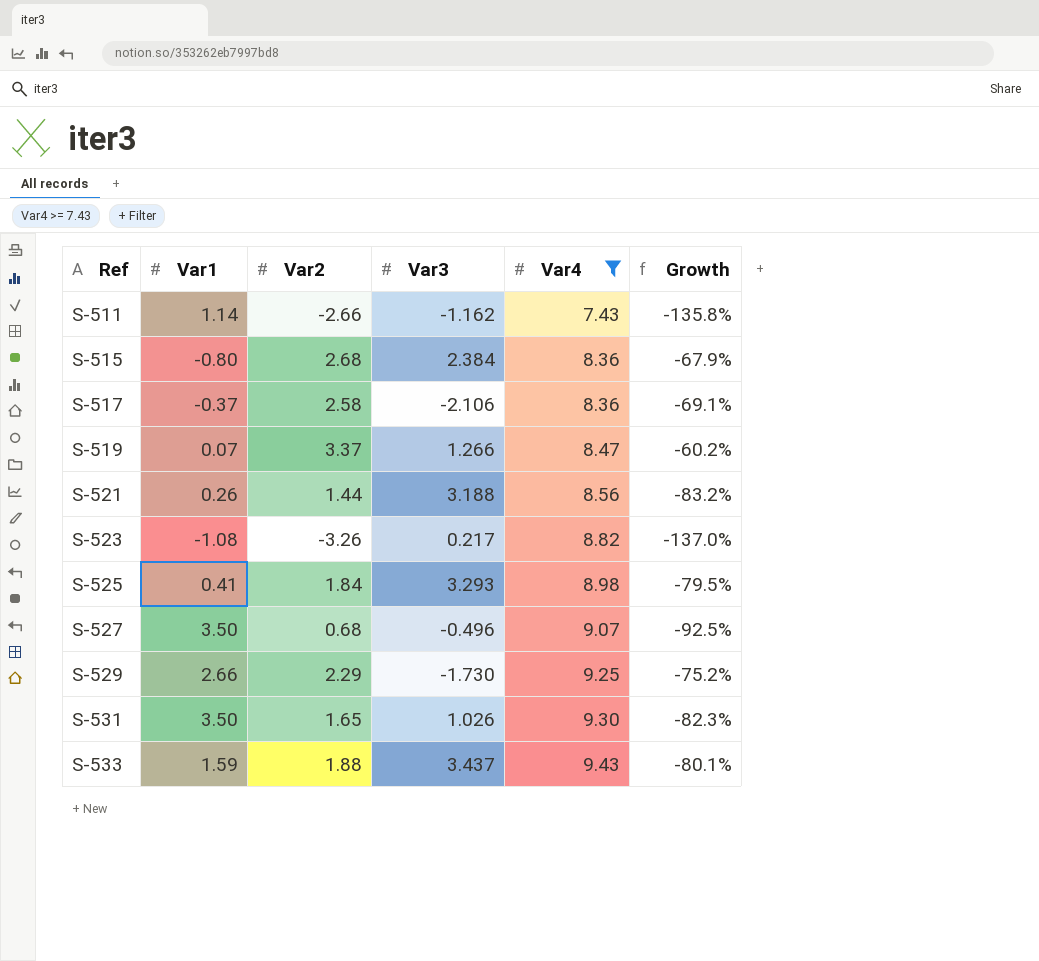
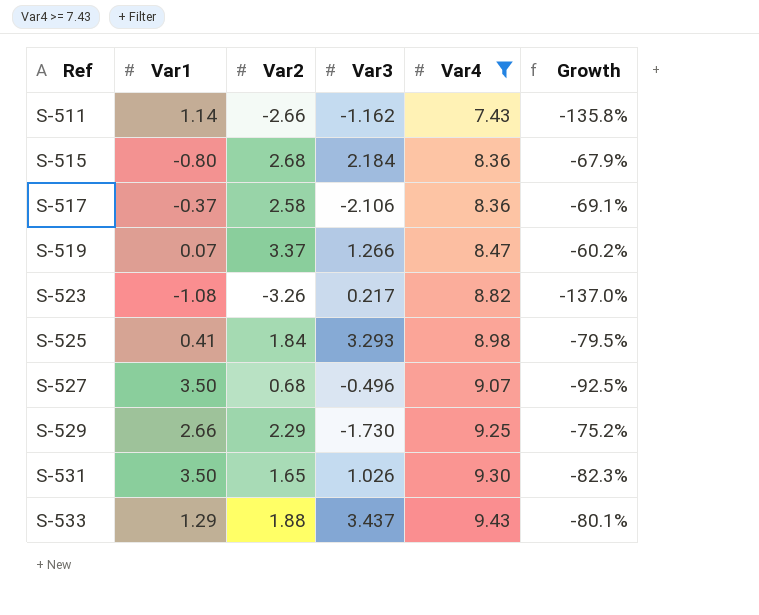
row S-521: 0.26 | 1.44 | 3.188 | 8.56 | -83.2% -> none
S-515 | Var3: 2.384 -> 2.184
S-533 | Var1: 1.59 -> 1.29

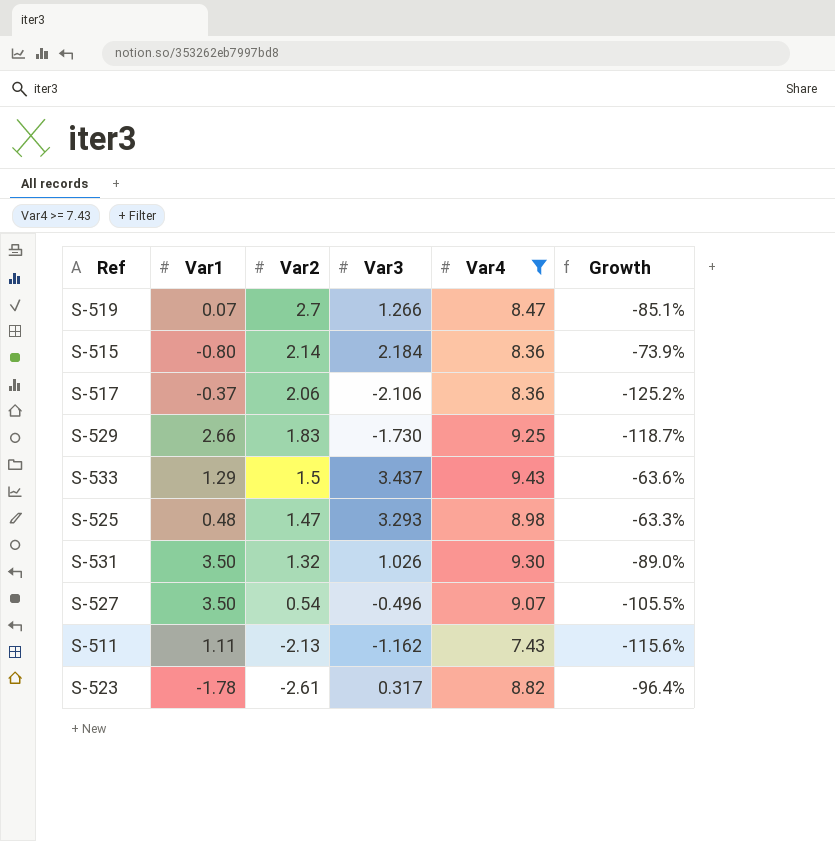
row order: Ref ascending -> Var2 descending
column Growth | formula: ([Var2] - [Var4]) / [Var4] -> ([Var3] - [Var4]) / [Var4]
S-519 | Var2: 3.37 -> 2.7
S-515 | Var2: 2.68 -> 2.14
S-517 | Var2: 2.58 -> 2.06
S-529 | Var2: 2.29 -> 1.83
S-533 | Var2: 1.88 -> 1.5
S-525 | Var1: 0.41 -> 0.48
S-525 | Var2: 1.84 -> 1.47
S-531 | Var2: 1.65 -> 1.32
S-527 | Var2: 0.68 -> 0.54
S-511 | Var1: 1.14 -> 1.11
S-511 | Var2: -2.66 -> -2.13
S-523 | Var1: -1.08 -> -1.78
S-523 | Var2: -3.26 -> -2.61
S-523 | Var3: 0.217 -> 0.317

